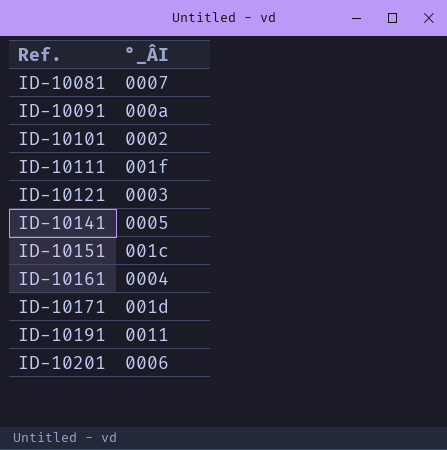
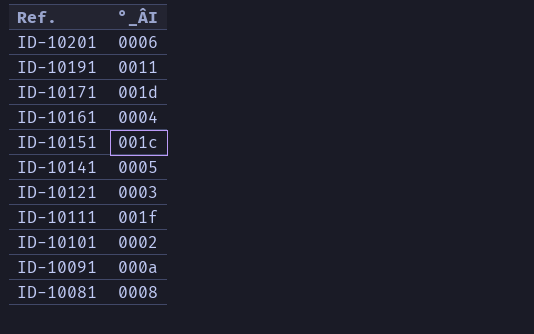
row order: Ref. ascending -> Ref. descending
ID-10081 | °_ÂI: 0007 -> 0008

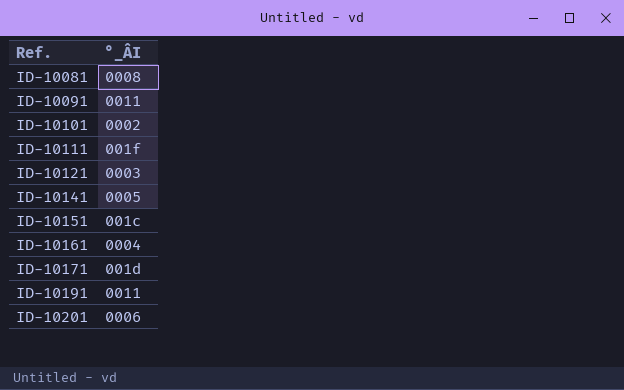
row order: Ref. descending -> Ref. ascending
ID-10091 | °_ÂI: 000a -> 0011

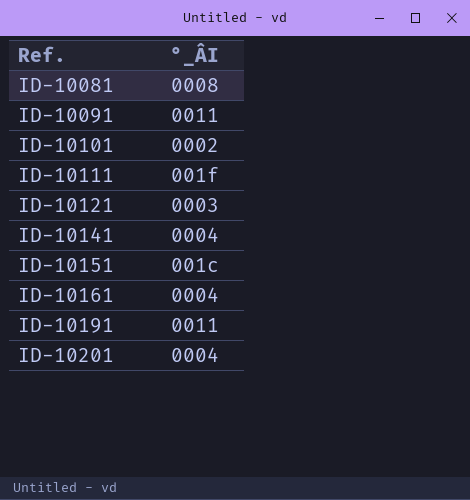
row ID-10171: 001d -> none
ID-10141 | °_ÂI: 0005 -> 0004
ID-10201 | °_ÂI: 0006 -> 0004

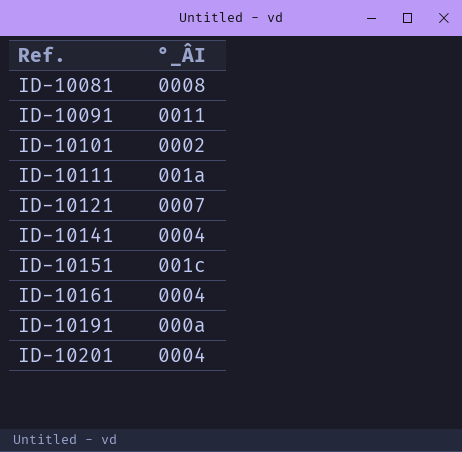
ID-10111 | °_ÂI: 001f -> 001a
ID-10121 | °_ÂI: 0003 -> 0007
ID-10191 | °_ÂI: 0011 -> 000a

